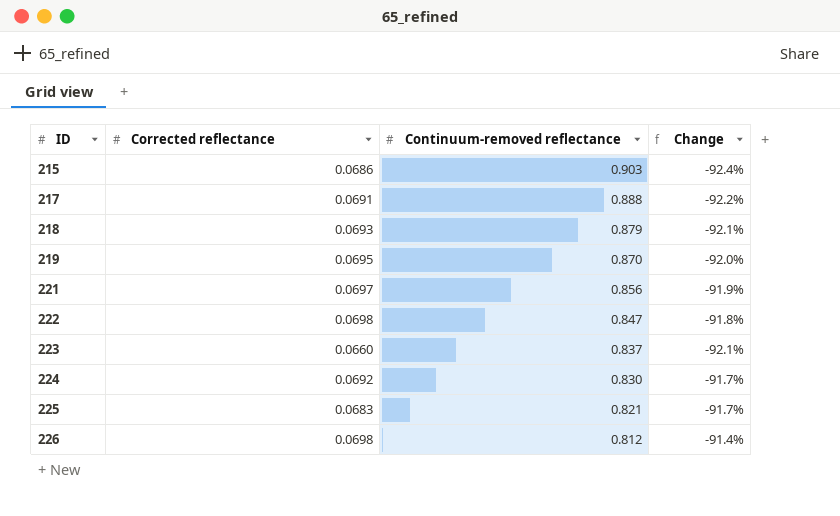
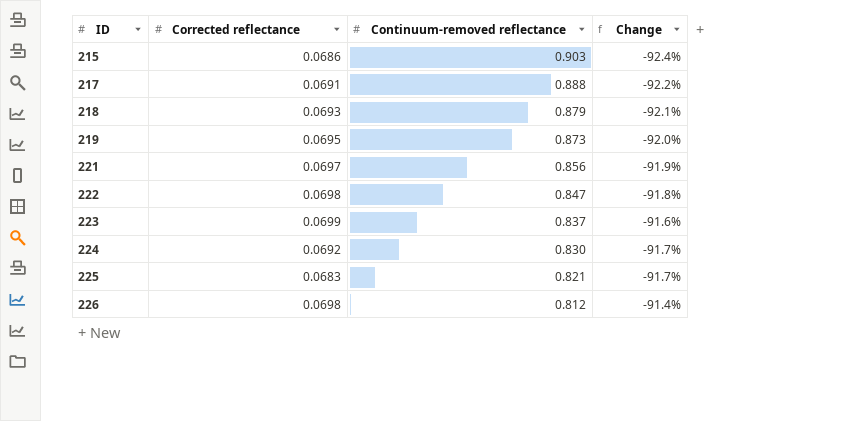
219 | Continuum-removed reflectance: 0.870 -> 0.873
223 | Corrected reflectance: 0.0660 -> 0.0699
223 | Change: -92.1% -> -91.6%

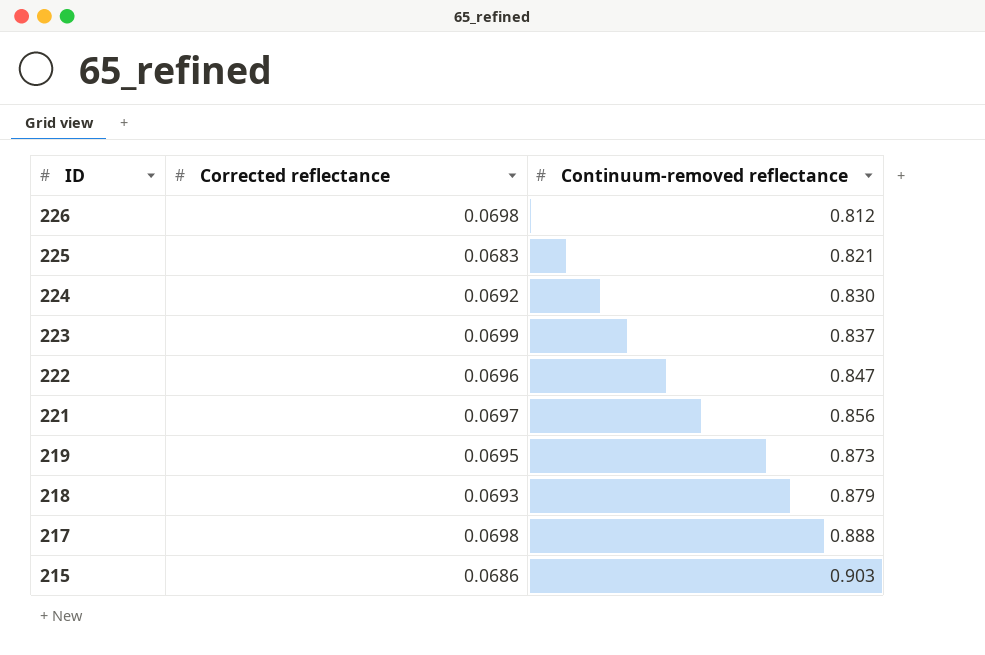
row order: ID ascending -> ID descending
column Change | formula: ([Corrected reflectance] - [Continuum-removed reflectance]) / [Continuum-removed reflectance] -> none
222 | Corrected reflectance: 0.0698 -> 0.0696
217 | Corrected reflectance: 0.0691 -> 0.0698

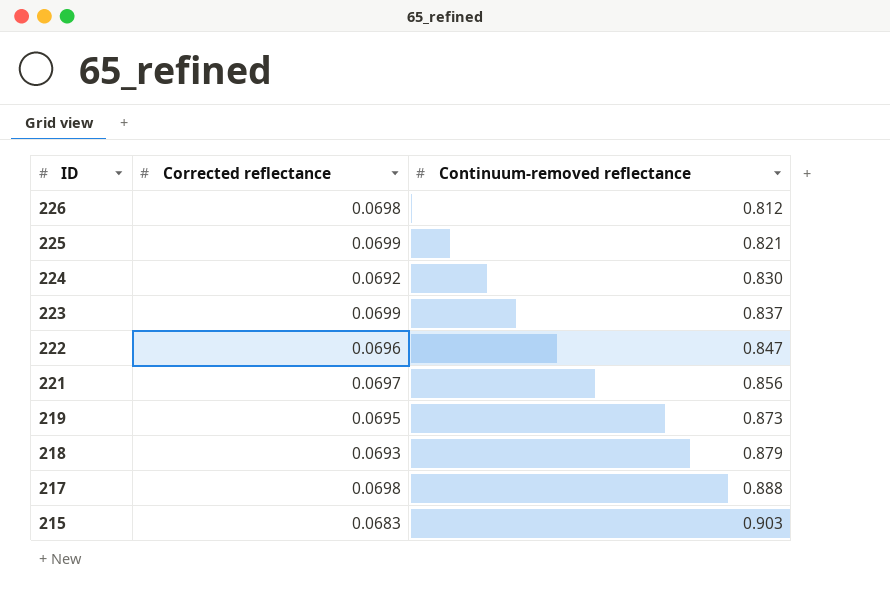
225 | Corrected reflectance: 0.0683 -> 0.0699
215 | Corrected reflectance: 0.0686 -> 0.0683

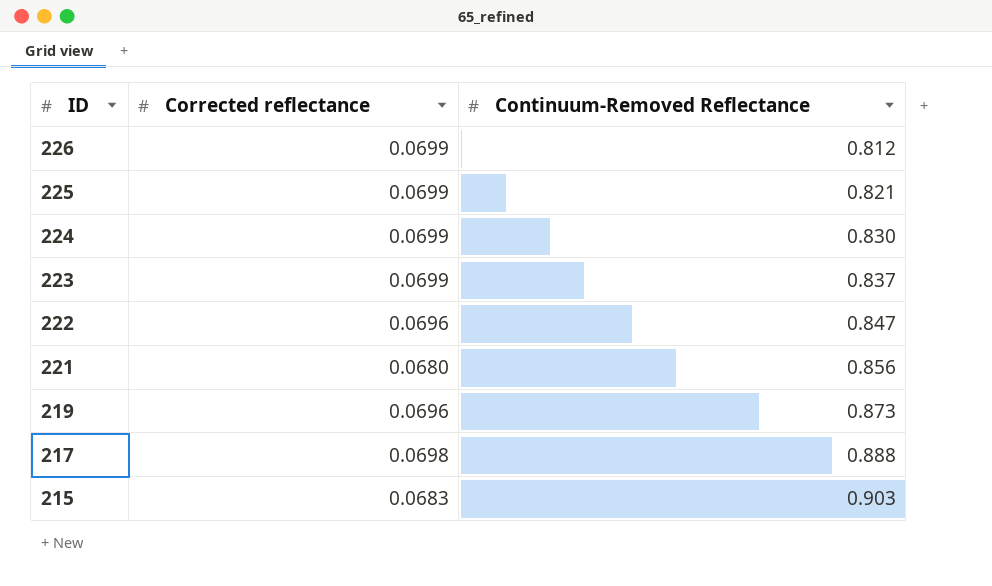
column name: Continuum-removed reflectance -> Continuum-Removed Reflectance
row 218: 0.0693 | 0.879 -> none
226 | Corrected reflectance: 0.0698 -> 0.0699
224 | Corrected reflectance: 0.0692 -> 0.0699
221 | Corrected reflectance: 0.0697 -> 0.0680
219 | Corrected reflectance: 0.0695 -> 0.0696

